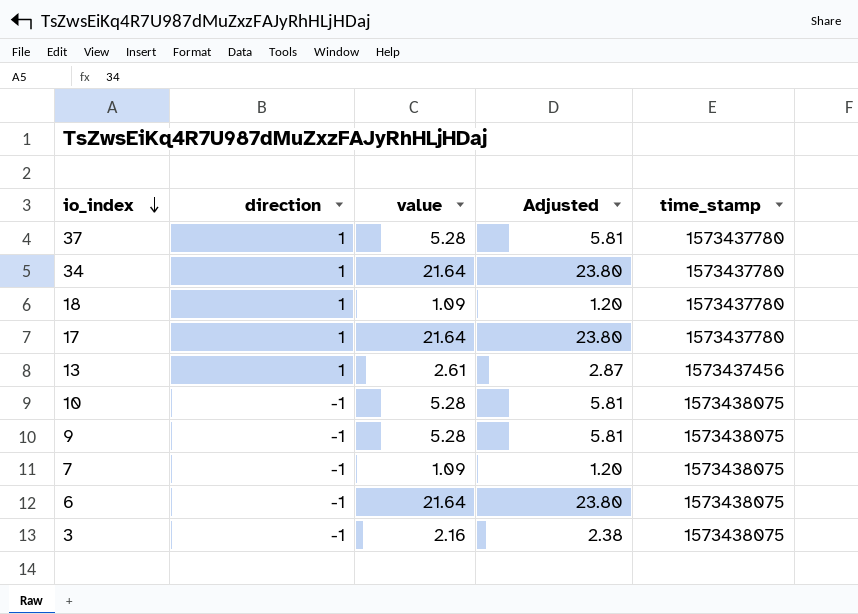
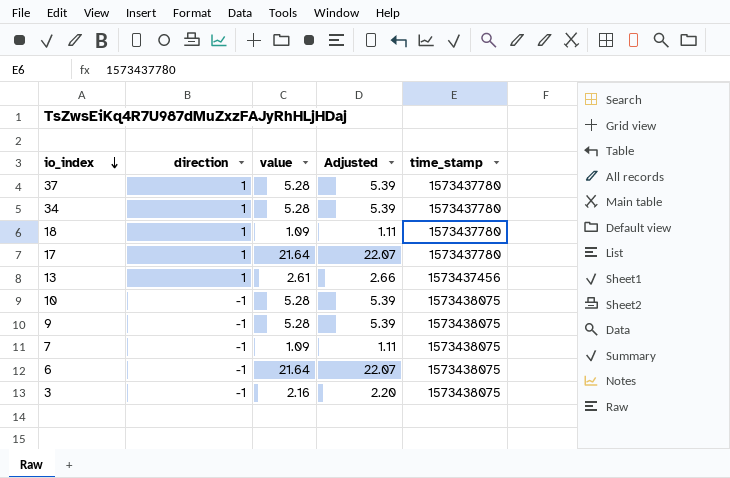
column Adjusted | formula: [value] * 1.1 -> [value] * 1.02
34 | value: 21.64 -> 5.28

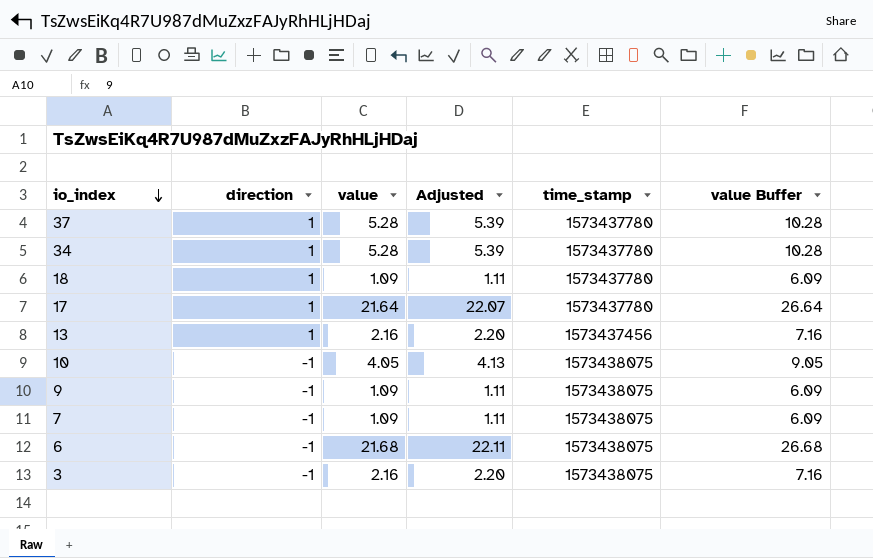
column value Buffer | formula: none -> [value] + 5
13 | value: 2.61 -> 2.16
13 | Adjusted: 2.66 -> 2.20
10 | value: 5.28 -> 4.05
10 | Adjusted: 5.39 -> 4.13
9 | value: 5.28 -> 1.09
9 | Adjusted: 5.39 -> 1.11
6 | value: 21.64 -> 21.68
6 | Adjusted: 22.07 -> 22.11

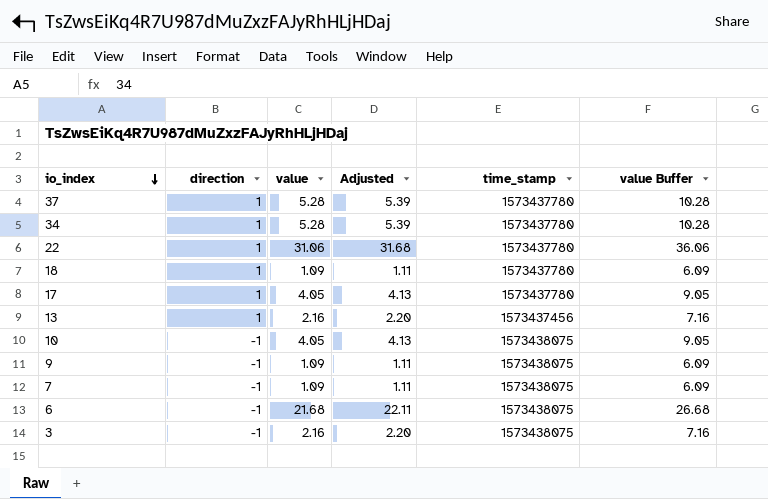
row 22: none -> 1 | 31.06 | 31.68 | 1573437780 | 36.06
17 | value: 21.64 -> 4.05
17 | Adjusted: 22.07 -> 4.13
17 | value Buffer: 26.64 -> 9.05

